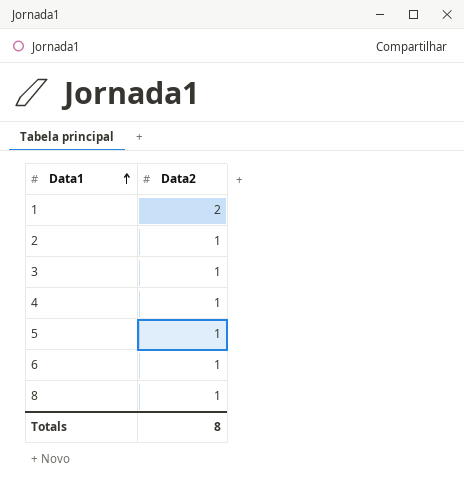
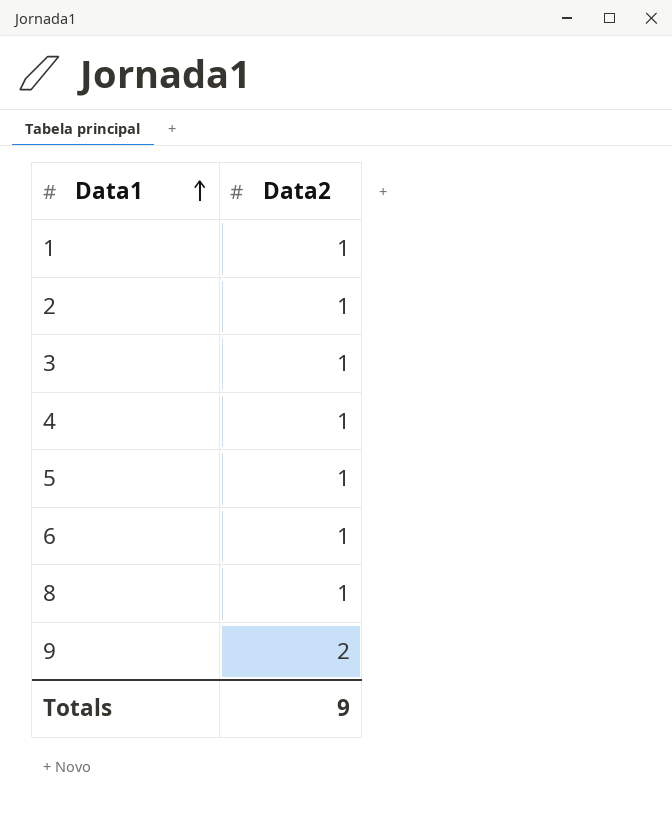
1 | Data2: 2 -> 1
row 9: none -> 2
Totals | Data2: 8 -> 9

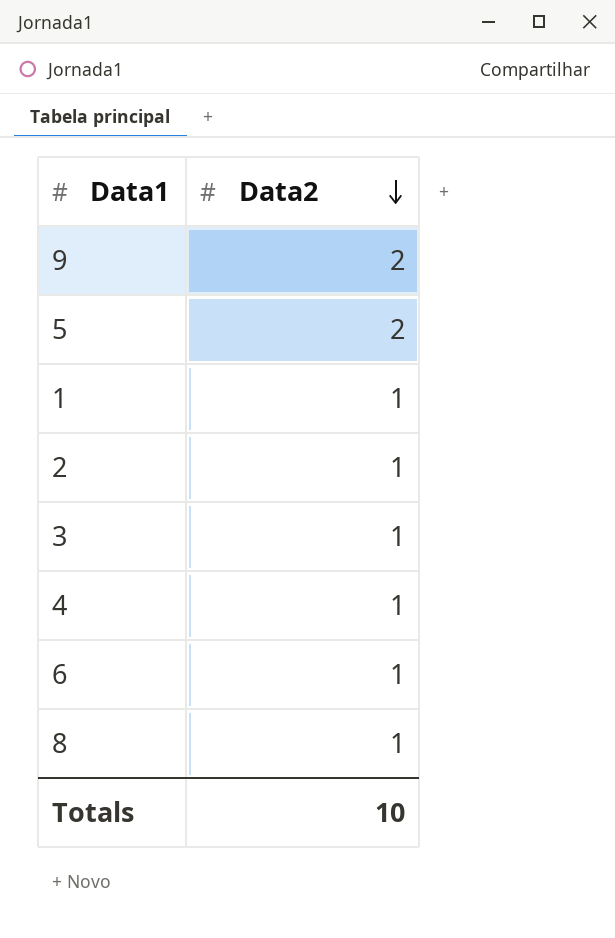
row order: Data1 ascending -> Data2 descending
5 | Data2: 1 -> 2
Totals | Data2: 9 -> 10

